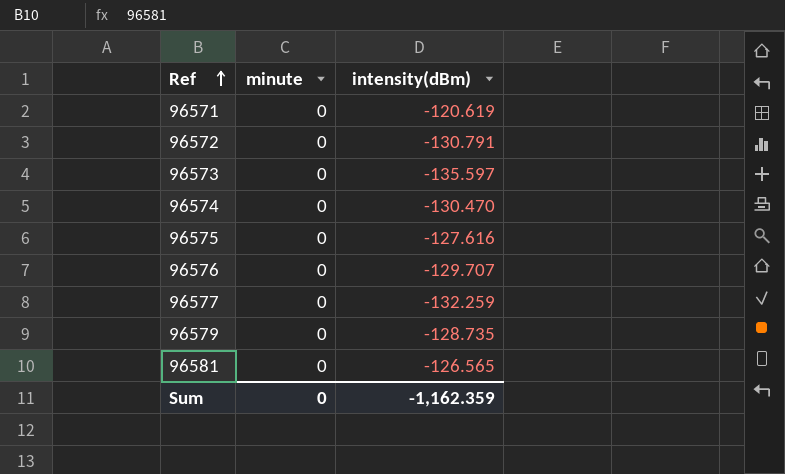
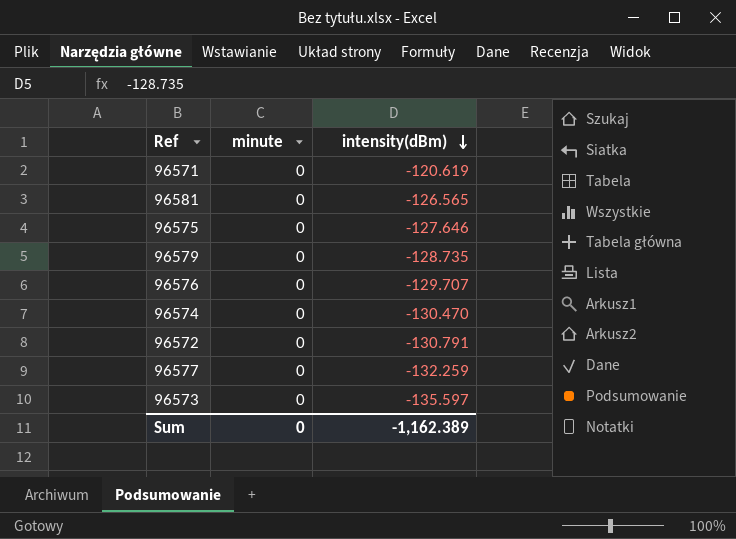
row order: Ref ascending -> intensity(dBm) descending
96575 | intensity(dBm): -127.616 -> -127.646
Sum | intensity(dBm): -1,162.359 -> -1,162.389

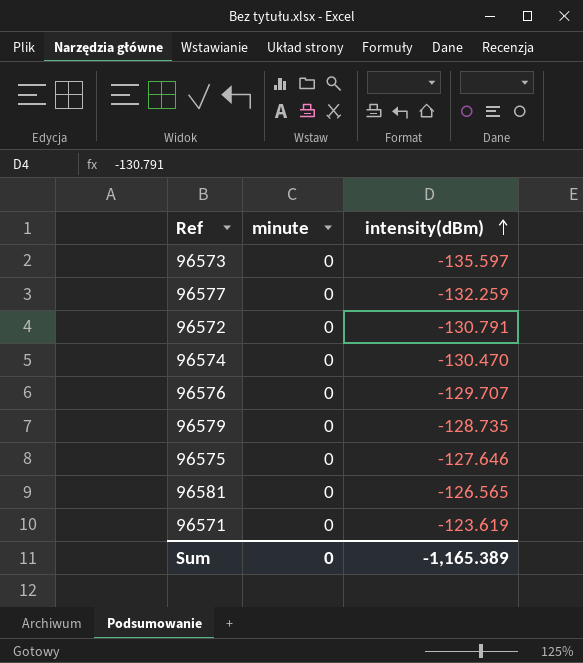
row order: intensity(dBm) descending -> intensity(dBm) ascending
96571 | intensity(dBm): -120.619 -> -123.619
Sum | intensity(dBm): -1,162.389 -> -1,165.389

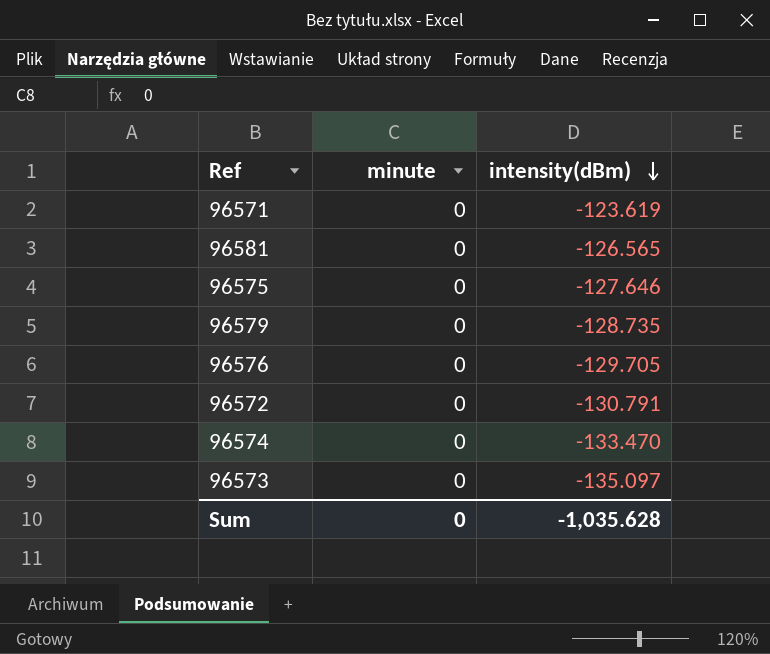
row order: intensity(dBm) ascending -> intensity(dBm) descending
row 96577: 0 | -132.259 -> none
96576 | intensity(dBm): -129.707 -> -129.705
96574 | intensity(dBm): -130.470 -> -133.470
96573 | intensity(dBm): -135.597 -> -135.097
Sum | intensity(dBm): -1,165.389 -> -1,035.628

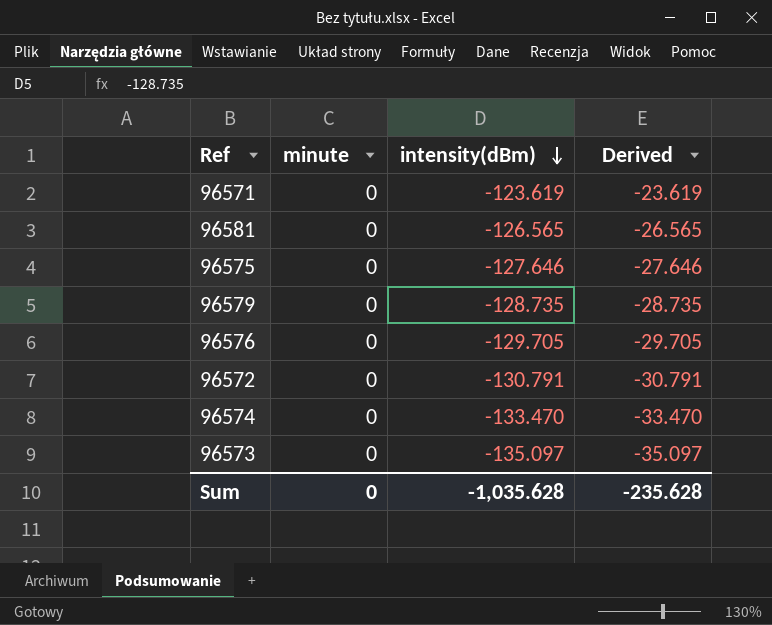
column Derived | formula: none -> [intensity(dBm)] + 100

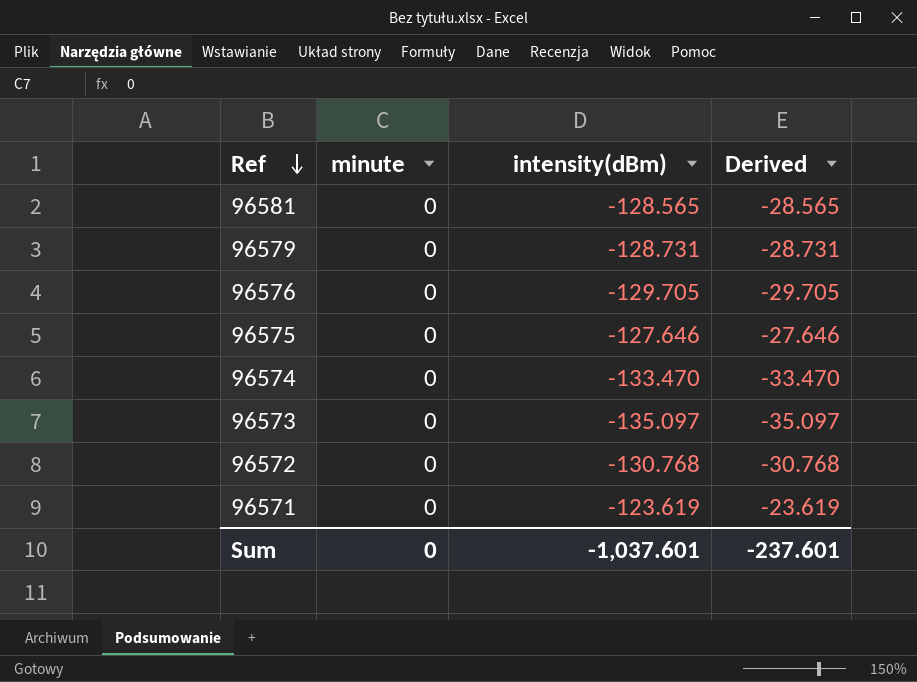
row order: intensity(dBm) descending -> Ref descending
96581 | intensity(dBm): -126.565 -> -128.565
96581 | Derived: -26.565 -> -28.565
96579 | intensity(dBm): -128.735 -> -128.731
96579 | Derived: -28.735 -> -28.731
96572 | intensity(dBm): -130.791 -> -130.768
96572 | Derived: -30.791 -> -30.768
Sum | intensity(dBm): -1,035.628 -> -1,037.601
Sum | Derived: -235.628 -> -237.601

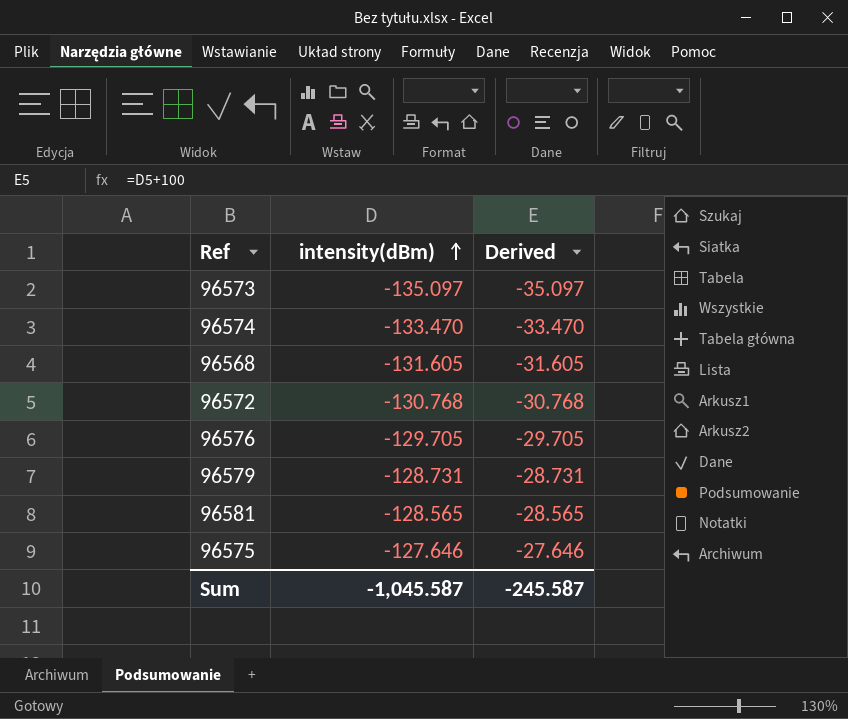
row order: Ref descending -> intensity(dBm) ascending
column minute | position: 2 -> none
row 96571: 0 | -123.619 | -23.619 -> none
row 96568: none -> -131.605 | -31.605
Sum | intensity(dBm): -1,037.601 -> -1,045.587
Sum | Derived: -237.601 -> -245.587

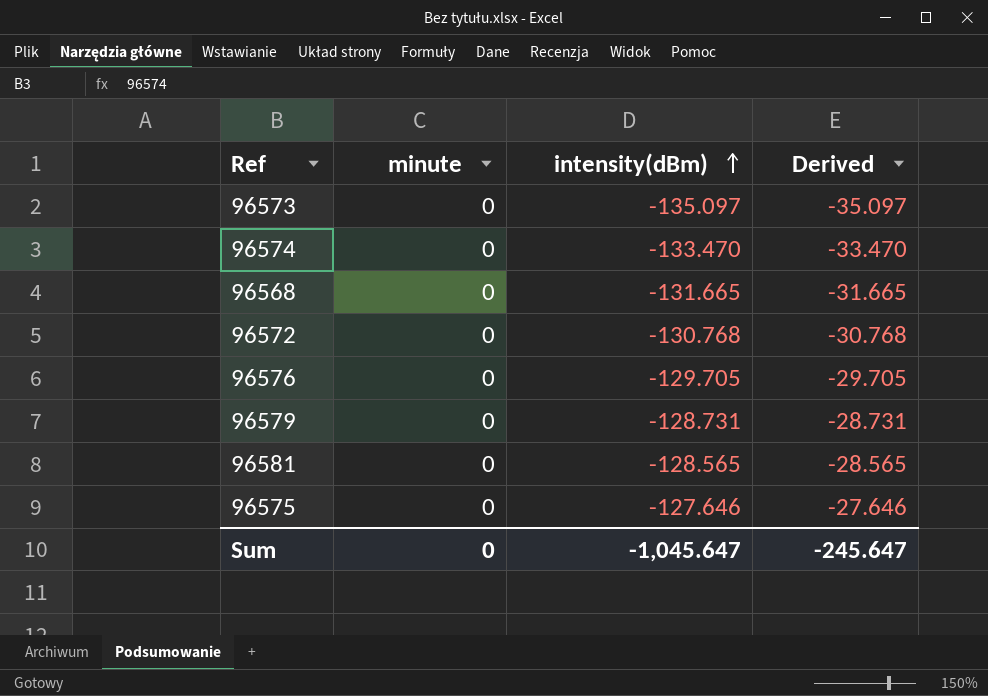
column minute | position: none -> 2
96568 | intensity(dBm): -131.605 -> -131.665
96568 | Derived: -31.605 -> -31.665
Sum | intensity(dBm): -1,045.587 -> -1,045.647
Sum | Derived: -245.587 -> -245.647

